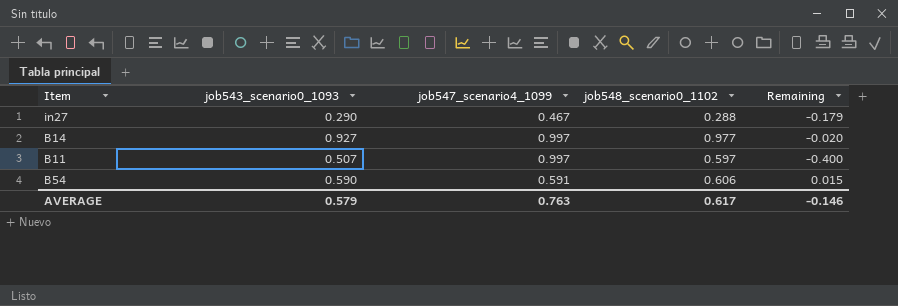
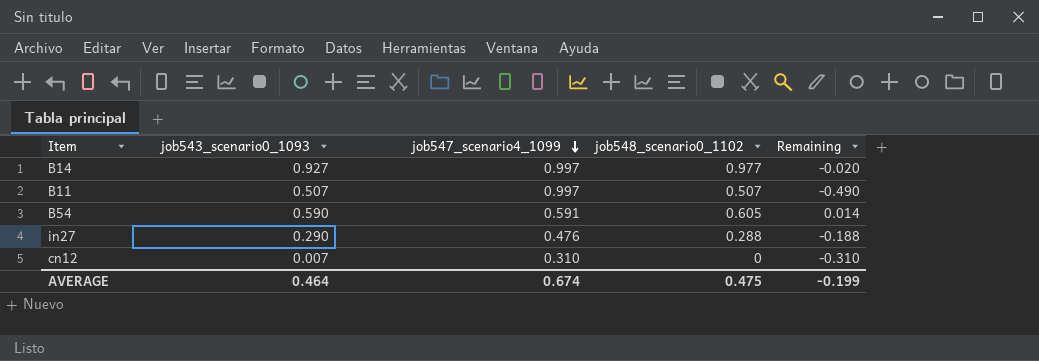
row order: none -> job547_scenario4_1099 descending
B11 | job548_scenario0_1102: 0.597 -> 0.507
B11 | Remaining: -0.400 -> -0.490
B54 | job548_scenario0_1102: 0.606 -> 0.605
B54 | Remaining: 0.015 -> 0.014
in27 | job547_scenario4_1099: 0.467 -> 0.476
in27 | Remaining: -0.179 -> -0.188
row cn12: none -> 0.007 | 0.310 | 0 | -0.310
AVERAGE | job543_scenario0_1093: 0.579 -> 0.464
AVERAGE | job547_scenario4_1099: 0.763 -> 0.674
AVERAGE | job548_scenario0_1102: 0.617 -> 0.475
AVERAGE | Remaining: -0.146 -> -0.199

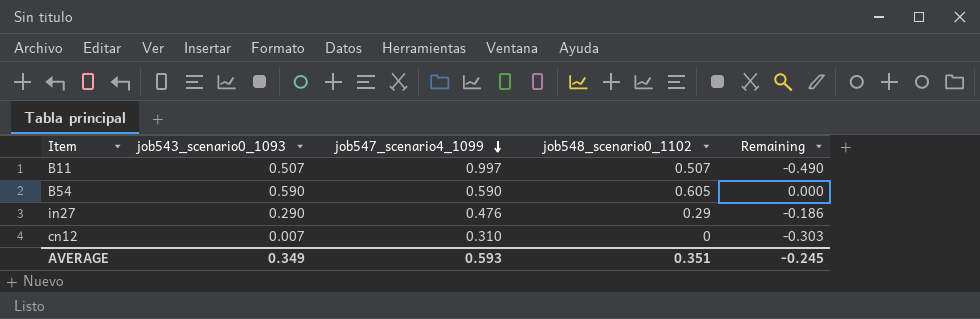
column Remaining | formula: [job548_scenario0_1102] - [job547_scenario4_1099] -> [job543_scenario0_1093] - [job547_scenario4_1099]
row B14: 0.927 | 0.997 | 0.977 | -0.020 -> none
B54 | job547_scenario4_1099: 0.591 -> 0.590
in27 | job548_scenario0_1102: 0.288 -> 0.29
AVERAGE | job543_scenario0_1093: 0.464 -> 0.349
AVERAGE | job547_scenario4_1099: 0.674 -> 0.593
AVERAGE | job548_scenario0_1102: 0.475 -> 0.351
AVERAGE | Remaining: -0.199 -> -0.245

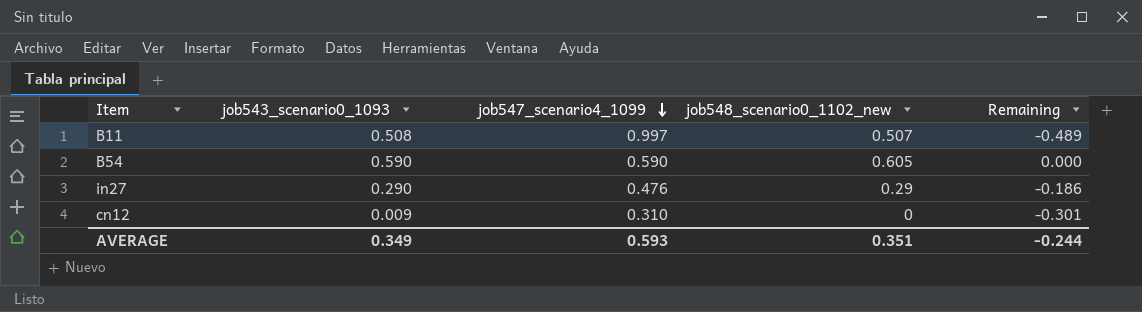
column name: job548_scenario0_1102 -> job548_scenario0_1102_new
B11 | job543_scenario0_1093: 0.507 -> 0.508
B11 | Remaining: -0.490 -> -0.489
cn12 | job543_scenario0_1093: 0.007 -> 0.009
cn12 | Remaining: -0.303 -> -0.301
AVERAGE | Remaining: -0.245 -> -0.244

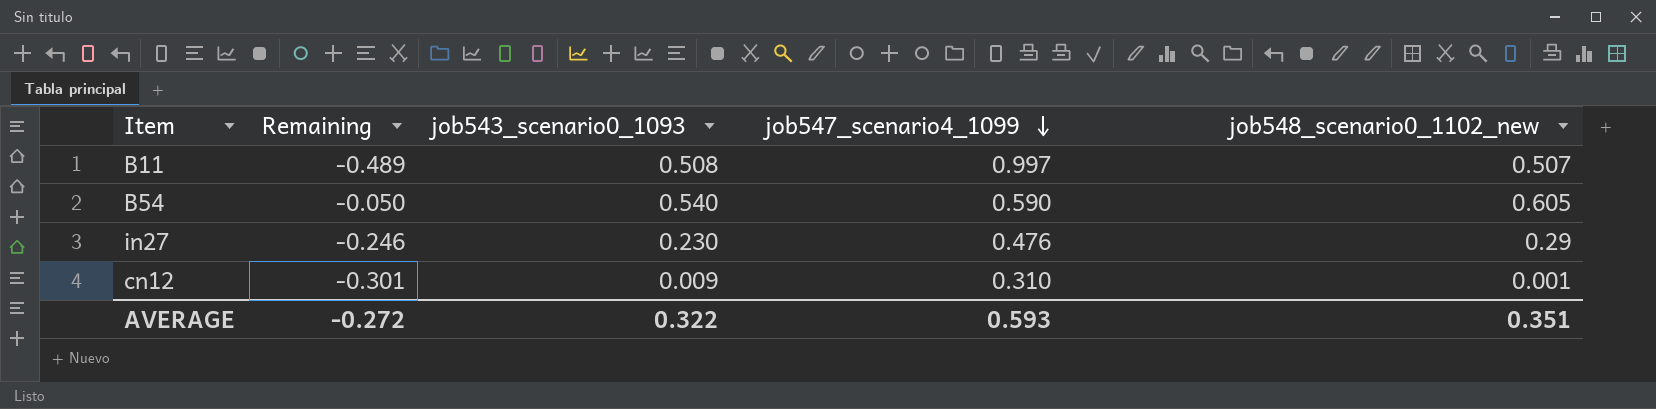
column Remaining | position: 5 -> 2
B54 | Remaining: 0.000 -> -0.050
B54 | job543_scenario0_1093: 0.590 -> 0.540
in27 | Remaining: -0.186 -> -0.246
in27 | job543_scenario0_1093: 0.290 -> 0.230
cn12 | job548_scenario0_1102_new: 0 -> 0.001
AVERAGE | Remaining: -0.244 -> -0.272
AVERAGE | job543_scenario0_1093: 0.349 -> 0.322

